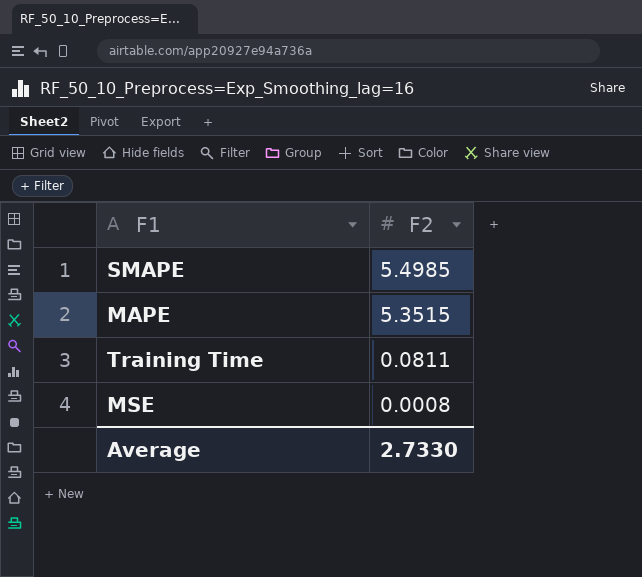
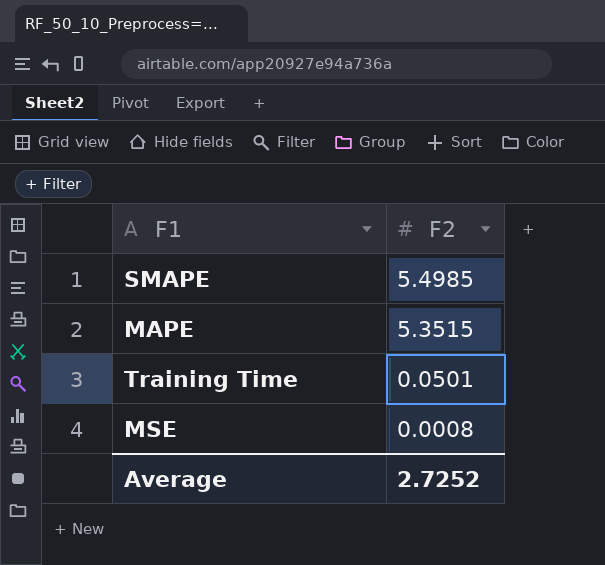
Training Time | F2: 0.0811 -> 0.0501
Average | F2: 2.7330 -> 2.7252

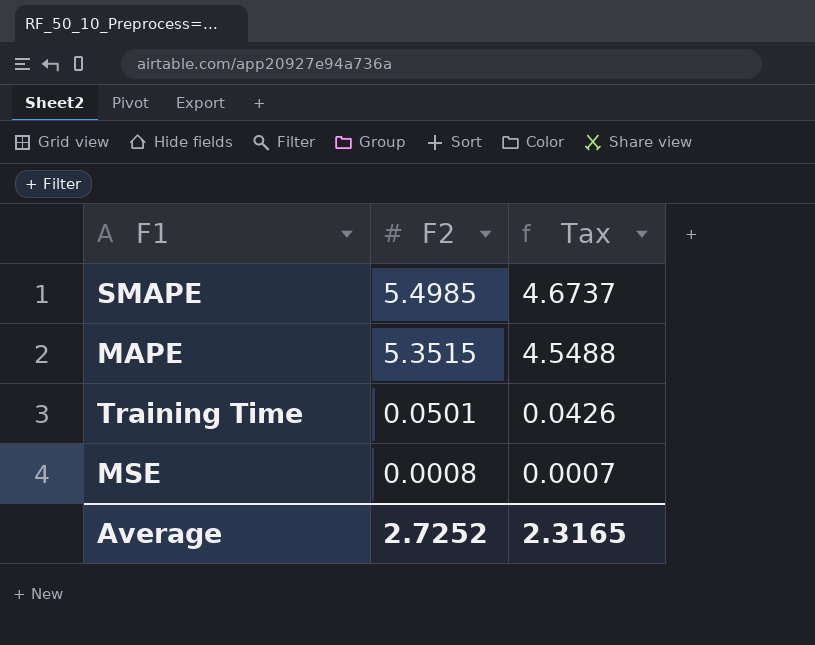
column Tax | formula: none -> [F2] * 0.85

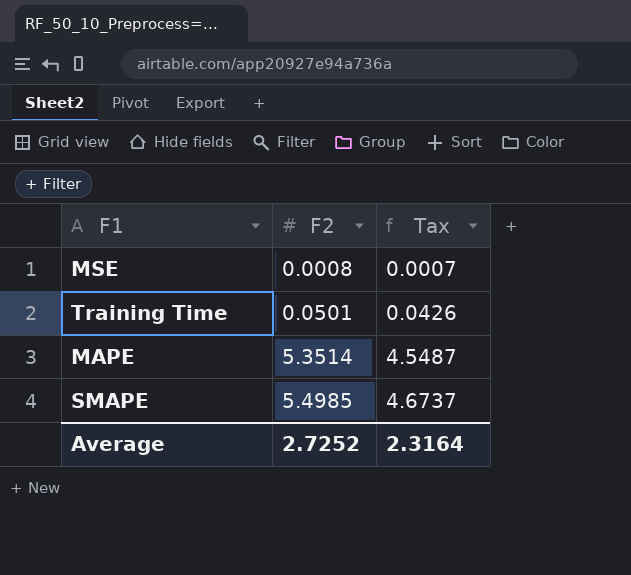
row order: F2 descending -> F2 ascending
MAPE | F2: 5.3515 -> 5.3514
MAPE | Tax: 4.5488 -> 4.5487
Average | Tax: 2.3165 -> 2.3164

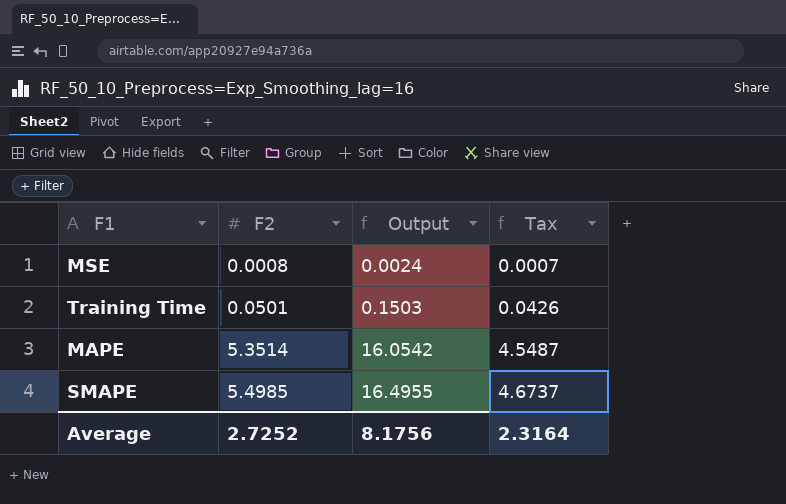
column Output | formula: none -> [F2] * 3

